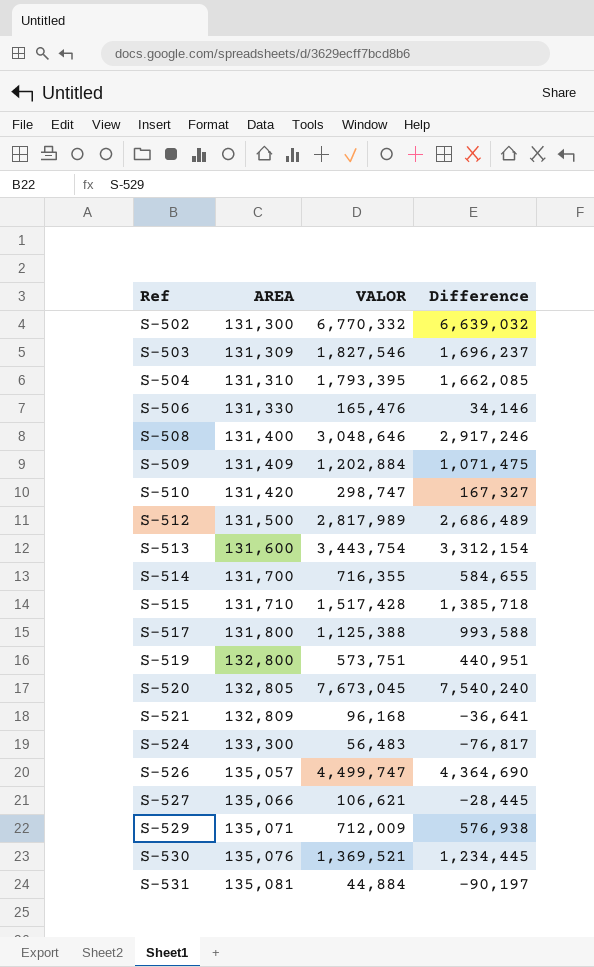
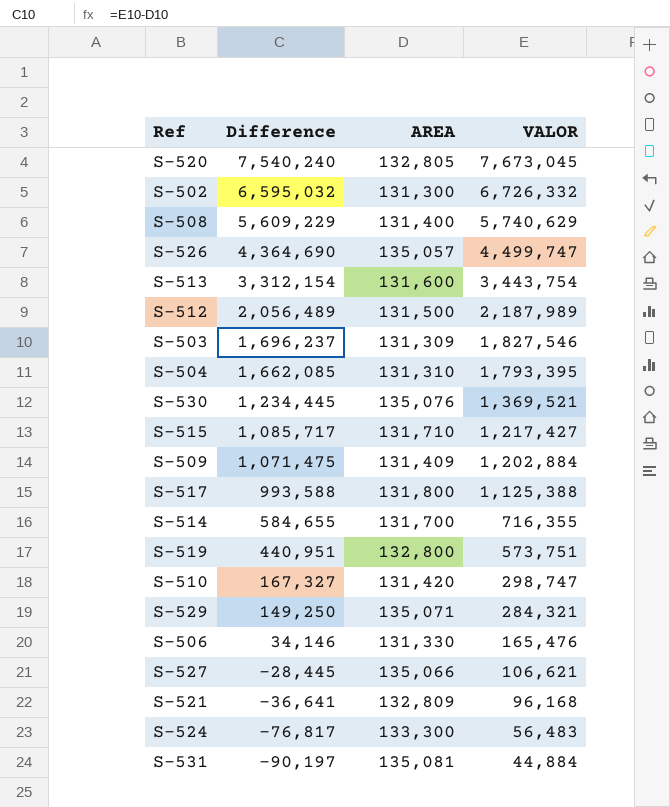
row order: Ref ascending -> Difference descending
column Difference | position: 4 -> 2
S-502 | Difference: 6,639,032 -> 6,595,032
S-502 | VALOR: 6,770,332 -> 6,726,332
S-508 | Difference: 2,917,246 -> 5,609,229
S-508 | VALOR: 3,048,646 -> 5,740,629
S-512 | Difference: 2,686,489 -> 2,056,489
S-512 | VALOR: 2,817,989 -> 2,187,989
S-515 | Difference: 1,385,718 -> 1,085,717
S-515 | VALOR: 1,517,428 -> 1,217,427
S-529 | Difference: 576,938 -> 149,250
S-529 | VALOR: 712,009 -> 284,321

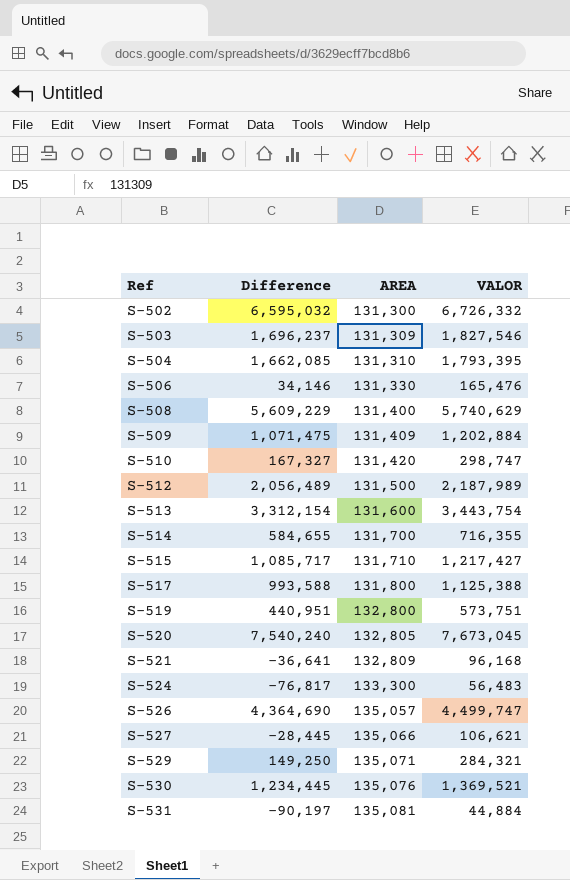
row order: Difference descending -> Ref ascending

